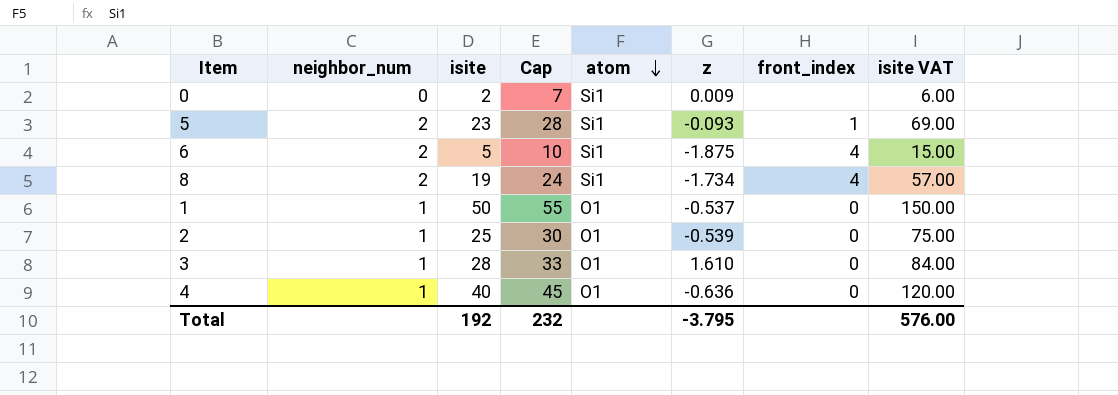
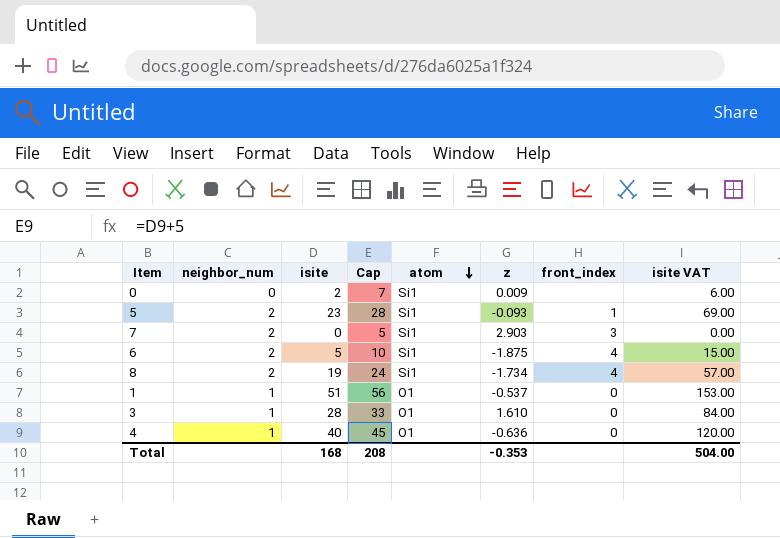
row 2: 1 | 25 | 30 | O1 | -0.539 | 0 | 75.00 -> none
row 7: none -> 2 | 0 | 5 | Si1 | 2.903 | 3 | 0.00
1 | isite: 50 -> 51
1 | Cap: 55 -> 56
1 | isite VAT: 150.00 -> 153.00
Total | isite: 192 -> 168
Total | Cap: 232 -> 208
Total | z: -3.795 -> -0.353
Total | isite VAT: 576.00 -> 504.00

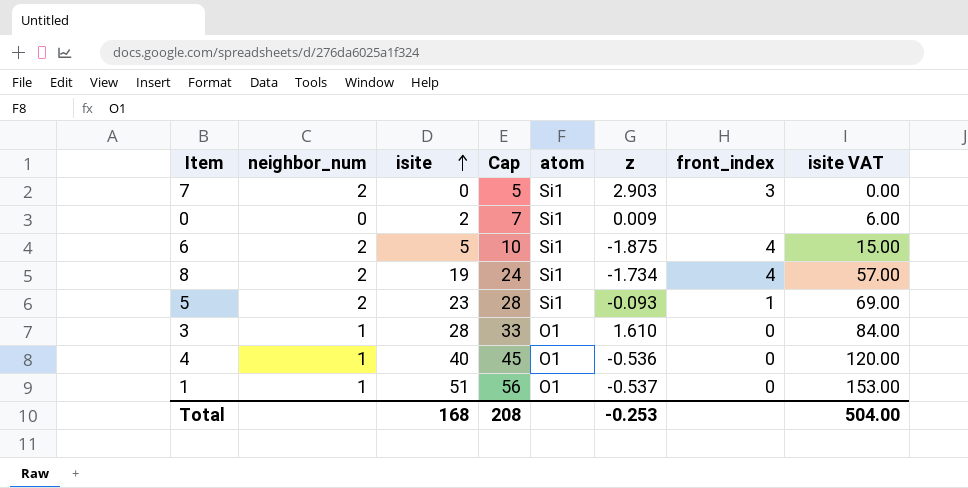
row order: atom descending -> isite ascending
4 | z: -0.636 -> -0.536
Total | z: -0.353 -> -0.253

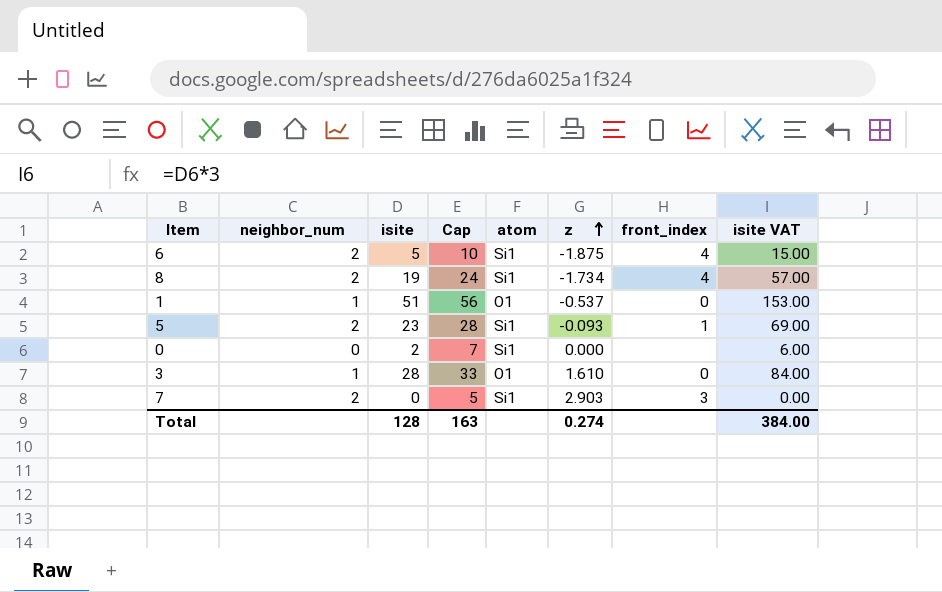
row order: isite ascending -> z ascending
row 4: 1 | 40 | 45 | O1 | -0.536 | 0 | 120.00 -> none
0 | z: 0.009 -> 0.000
Total | isite: 168 -> 128
Total | Cap: 208 -> 163
Total | z: -0.253 -> 0.274
Total | isite VAT: 504.00 -> 384.00

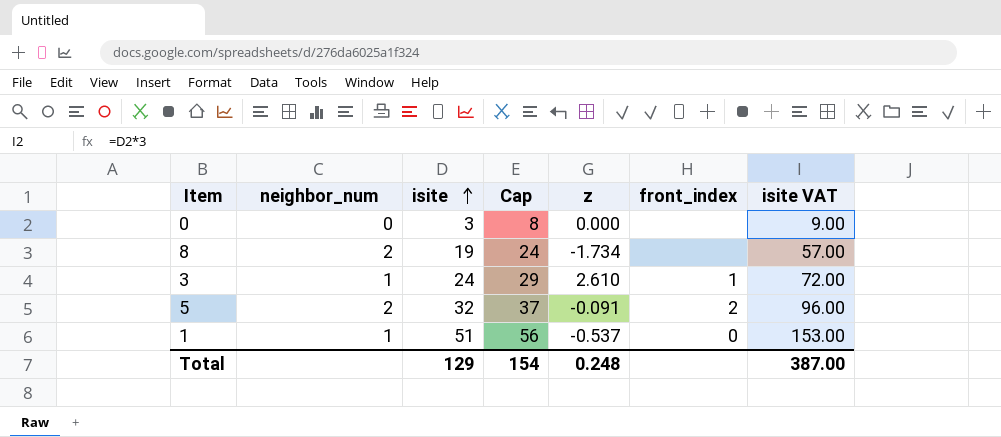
row order: z ascending -> isite ascending
column atom | position: 5 -> none
row 6: 2 | 5 | 10 | Si1 | -1.875 | 4 | 15.00 -> none
row 7: 2 | 0 | 5 | Si1 | 2.903 | 3 | 0.00 -> none
0 | isite: 2 -> 3
0 | Cap: 7 -> 8
0 | isite VAT: 6.00 -> 9.00
8 | front_index: 4 -> none
3 | isite: 28 -> 24
3 | Cap: 33 -> 29
3 | z: 1.610 -> 2.610
3 | front_index: 0 -> 1
3 | isite VAT: 84.00 -> 72.00
5 | isite: 23 -> 32
5 | Cap: 28 -> 37
5 | z: -0.093 -> -0.091
5 | front_index: 1 -> 2
5 | isite VAT: 69.00 -> 96.00
Total | isite: 128 -> 129
Total | Cap: 163 -> 154
Total | z: 0.274 -> 0.248
Total | isite VAT: 384.00 -> 387.00

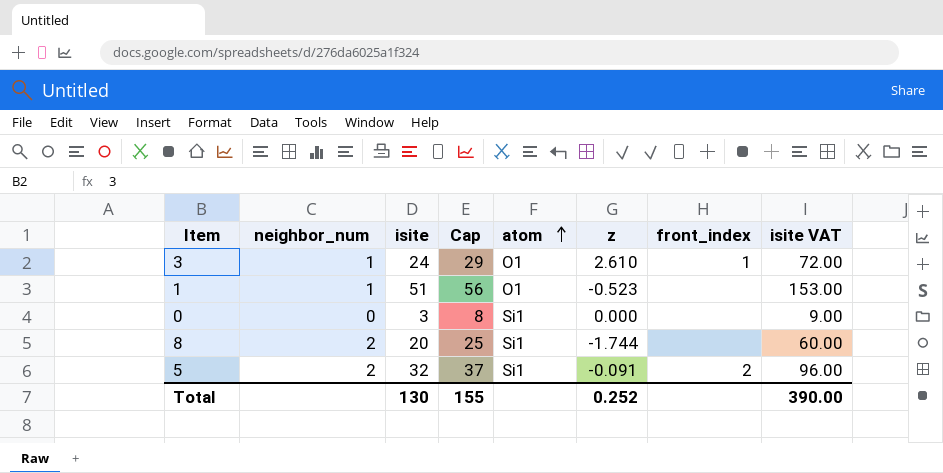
row order: isite ascending -> atom ascending
column atom | position: none -> 5
1 | z: -0.537 -> -0.523
1 | front_index: 0 -> none
8 | isite: 19 -> 20
8 | Cap: 24 -> 25
8 | z: -1.734 -> -1.744
8 | isite VAT: 57.00 -> 60.00
Total | isite: 129 -> 130
Total | Cap: 154 -> 155
Total | z: 0.248 -> 0.252
Total | isite VAT: 387.00 -> 390.00

